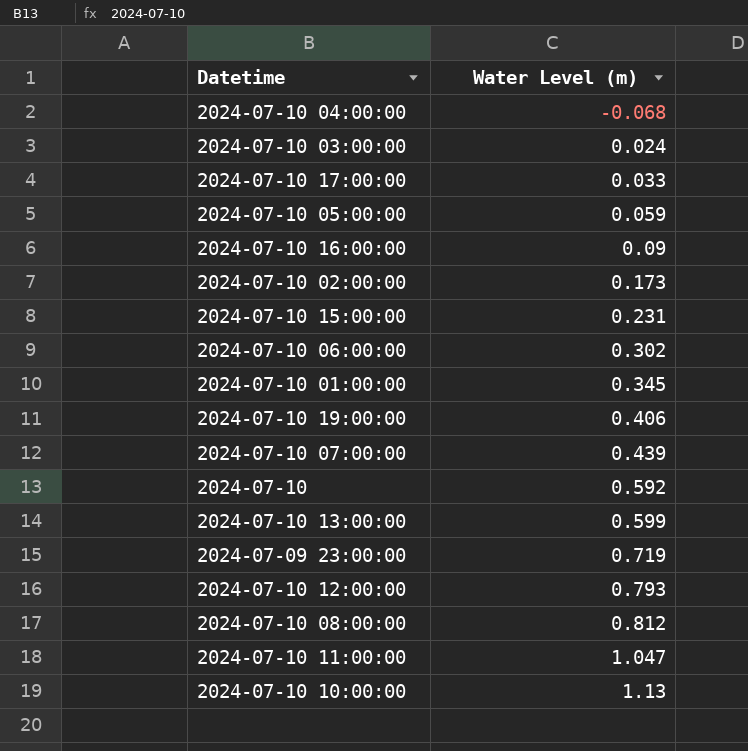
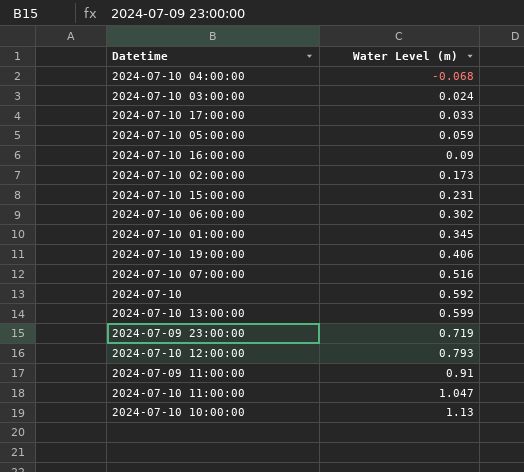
row 2024-07-10 08:00:00: 0.812 -> none
2024-07-10 07:00:00 | Water Level (m): 0.439 -> 0.516
row 2024-07-09 11:00:00: none -> 0.91

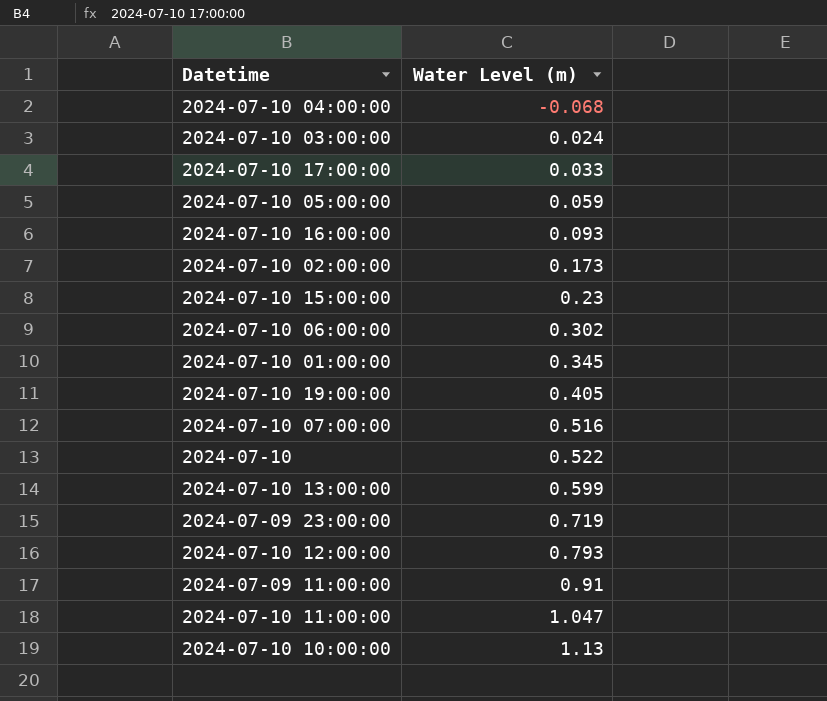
2024-07-10 16:00:00 | Water Level (m): 0.09 -> 0.093
2024-07-10 15:00:00 | Water Level (m): 0.231 -> 0.23
2024-07-10 19:00:00 | Water Level (m): 0.406 -> 0.405
2024-07-10 | Water Level (m): 0.592 -> 0.522

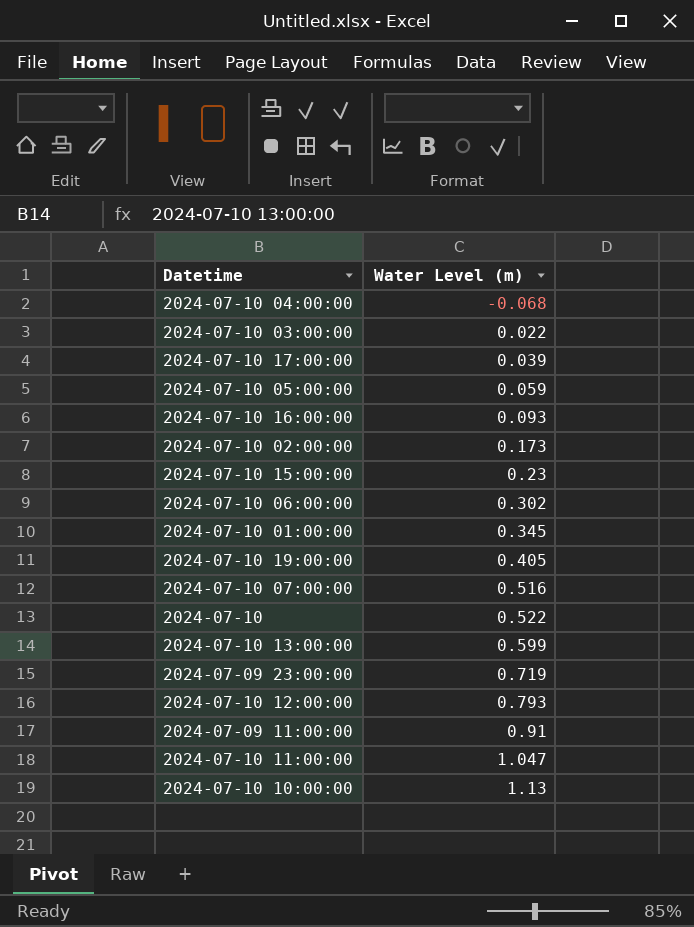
2024-07-10 03:00:00 | Water Level (m): 0.024 -> 0.022
2024-07-10 17:00:00 | Water Level (m): 0.033 -> 0.039

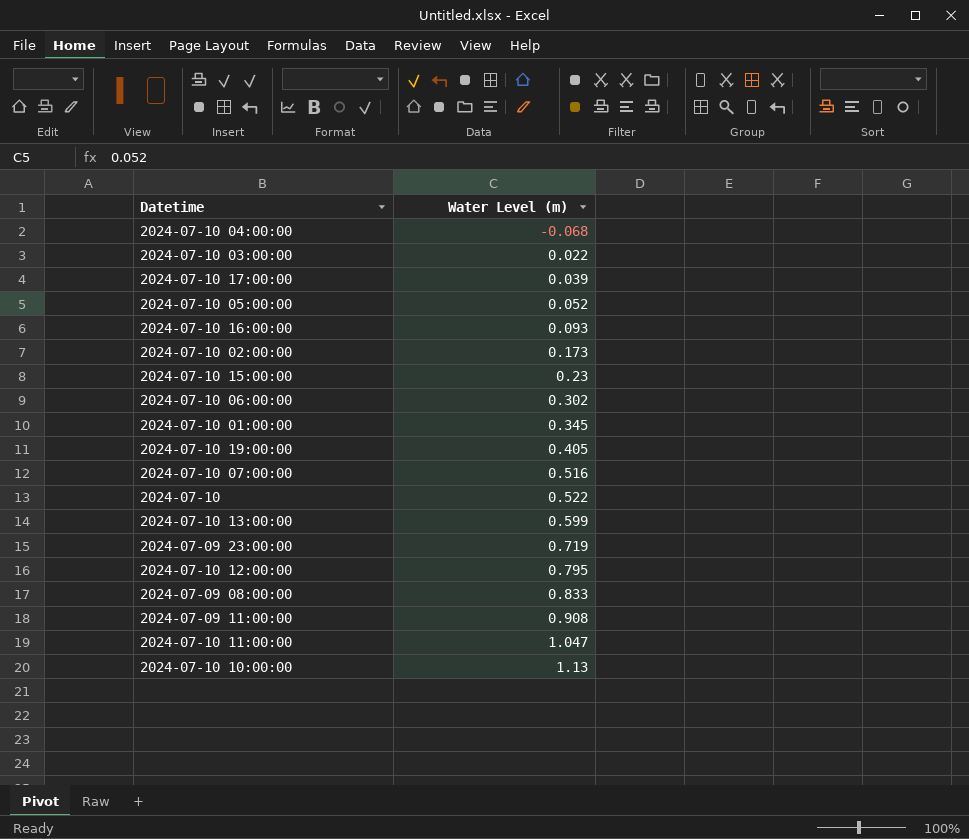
2024-07-10 05:00:00 | Water Level (m): 0.059 -> 0.052
2024-07-10 12:00:00 | Water Level (m): 0.793 -> 0.795
row 2024-07-09 08:00:00: none -> 0.833
2024-07-09 11:00:00 | Water Level (m): 0.91 -> 0.908

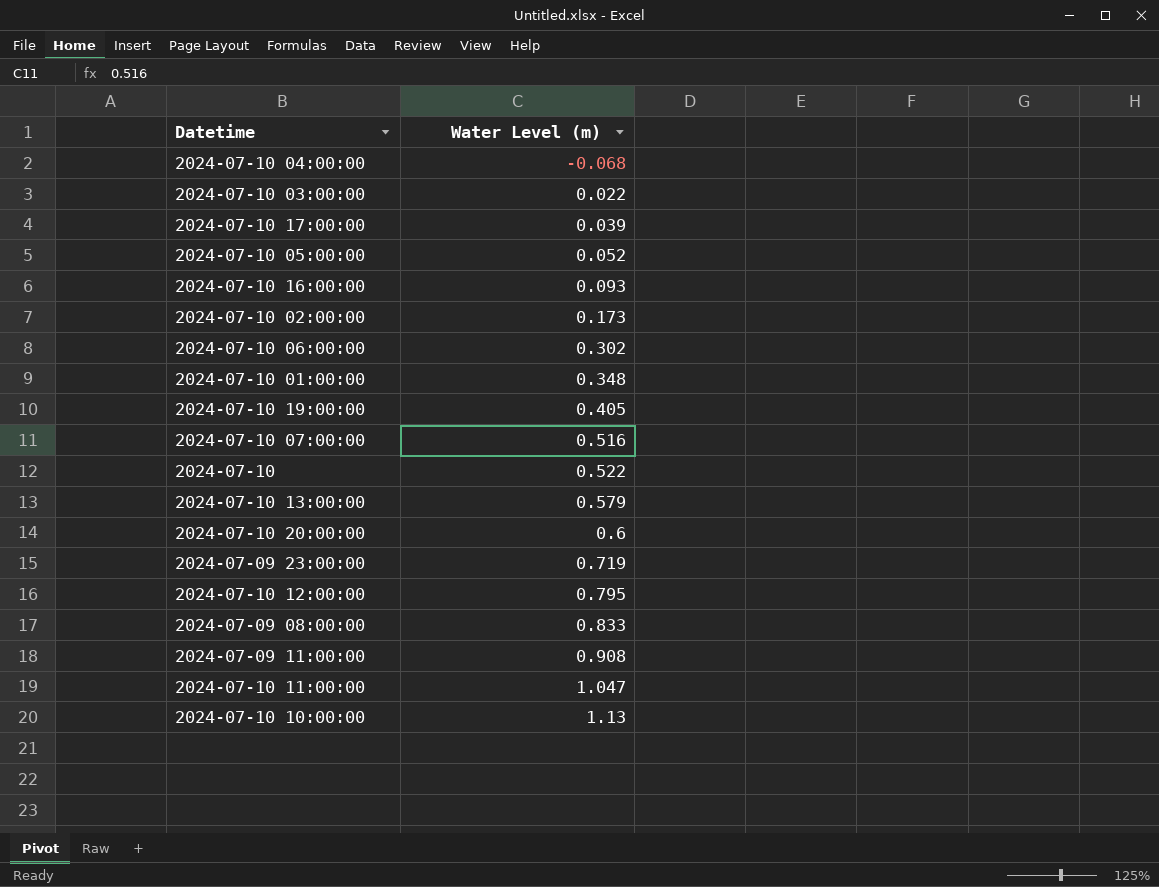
row 2024-07-10 15:00:00: 0.23 -> none
2024-07-10 01:00:00 | Water Level (m): 0.345 -> 0.348
2024-07-10 13:00:00 | Water Level (m): 0.599 -> 0.579
row 2024-07-10 20:00:00: none -> 0.6

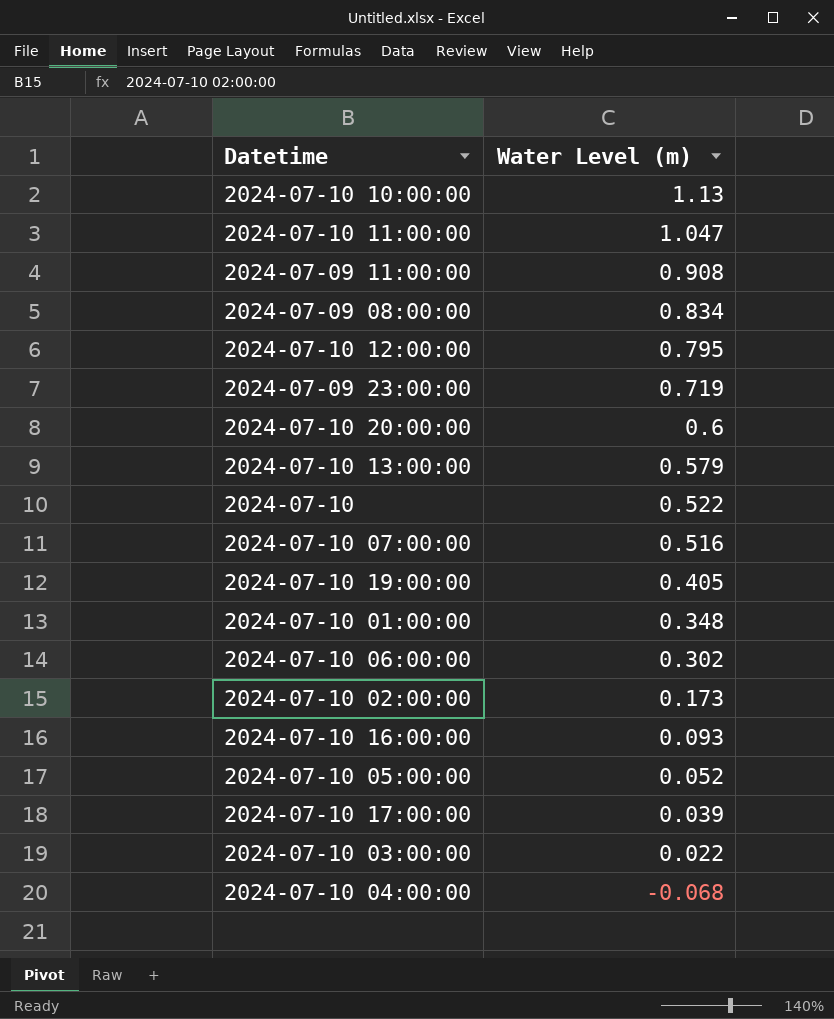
row order: Water Level (m) ascending -> Water Level (m) descending
2024-07-09 08:00:00 | Water Level (m): 0.833 -> 0.834

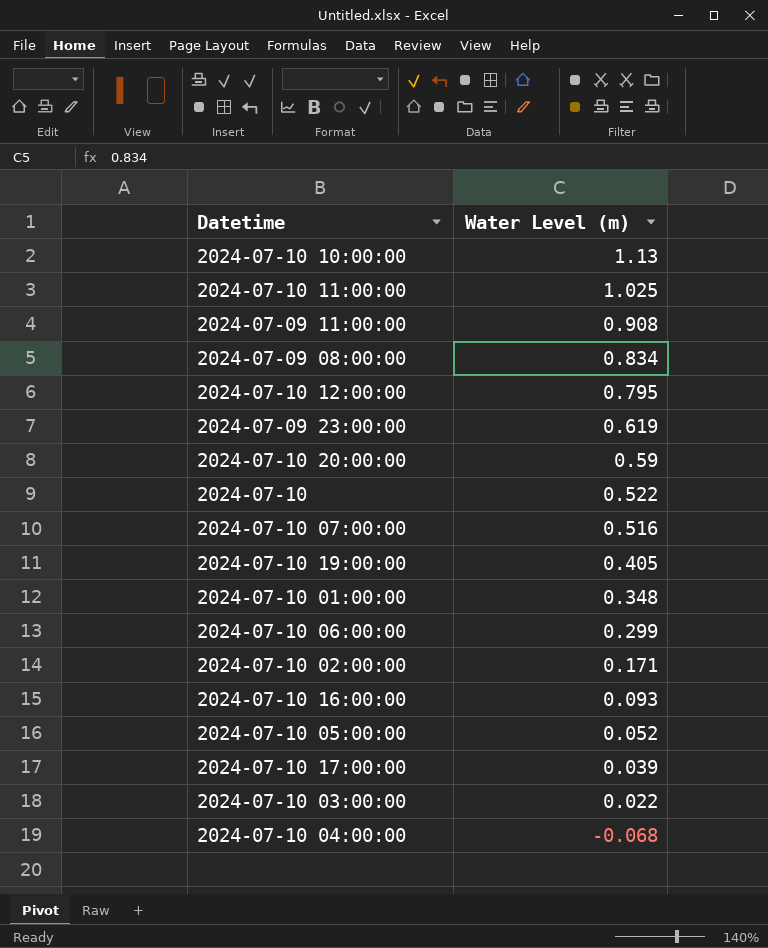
row 2024-07-10 13:00:00: 0.579 -> none
2024-07-10 11:00:00 | Water Level (m): 1.047 -> 1.025
2024-07-09 23:00:00 | Water Level (m): 0.719 -> 0.619
2024-07-10 20:00:00 | Water Level (m): 0.6 -> 0.59
2024-07-10 06:00:00 | Water Level (m): 0.302 -> 0.299
2024-07-10 02:00:00 | Water Level (m): 0.173 -> 0.171

